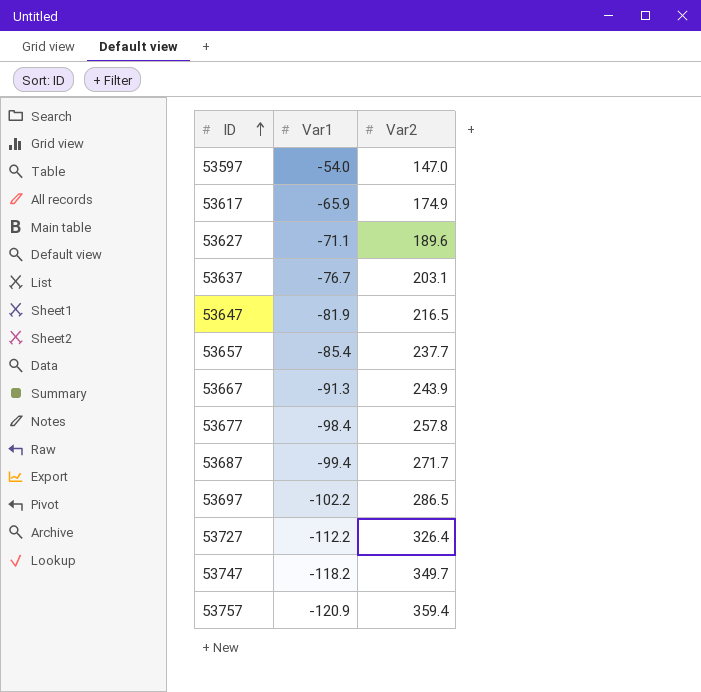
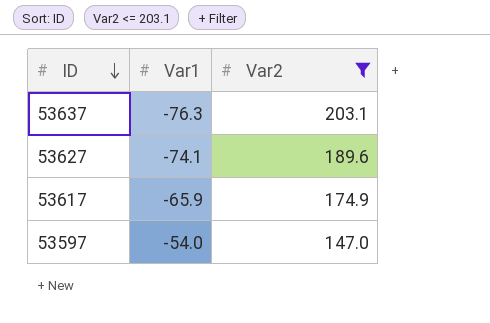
filter: none -> Var2 <= 203.1
row order: ID ascending -> ID descending
53637 | Var1: -76.7 -> -76.3
53627 | Var1: -71.1 -> -74.1

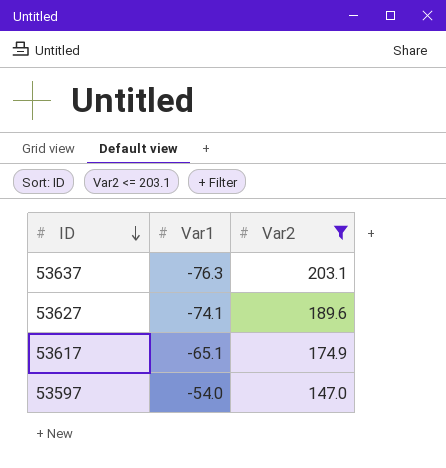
53617 | Var1: -65.9 -> -65.1

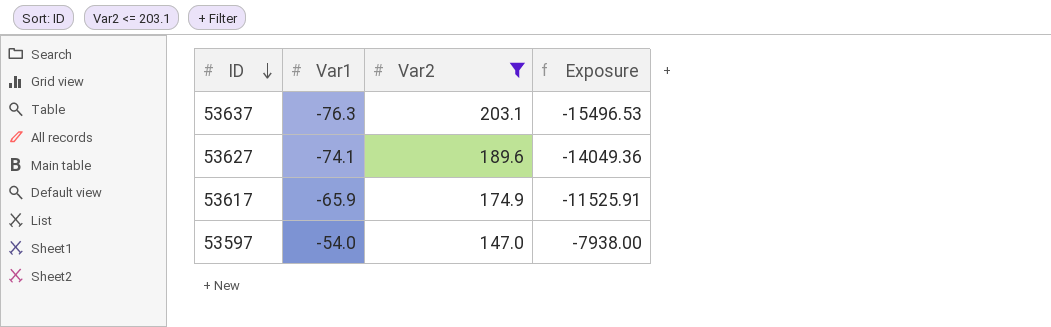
column Exposure | formula: none -> [Var1] * [Var2]
53617 | Var1: -65.1 -> -65.9

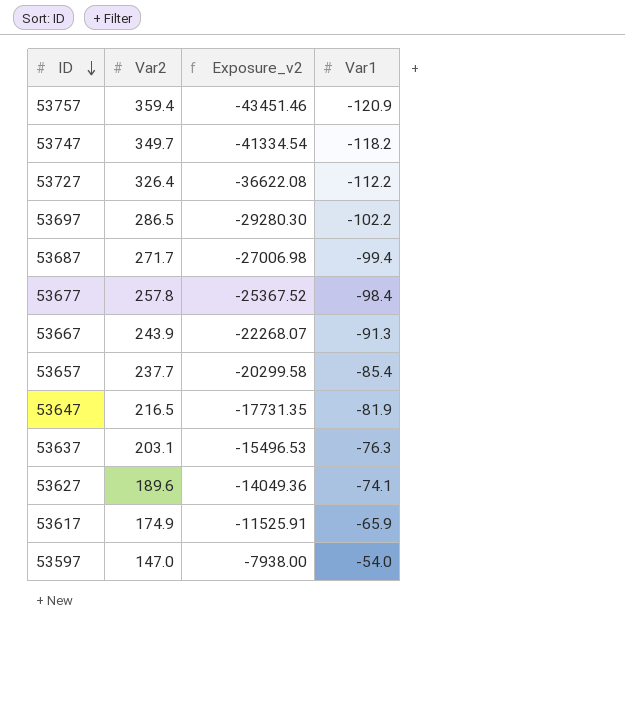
filter: Var2 <= 203.1 -> none
column name: Exposure -> Exposure_v2
column Var1 | position: 2 -> 4

